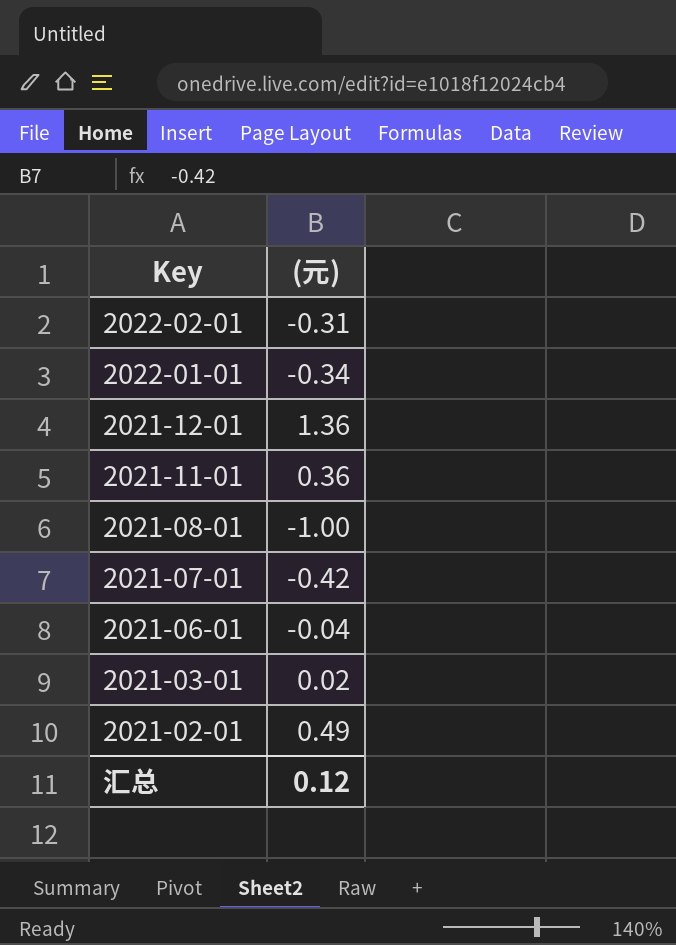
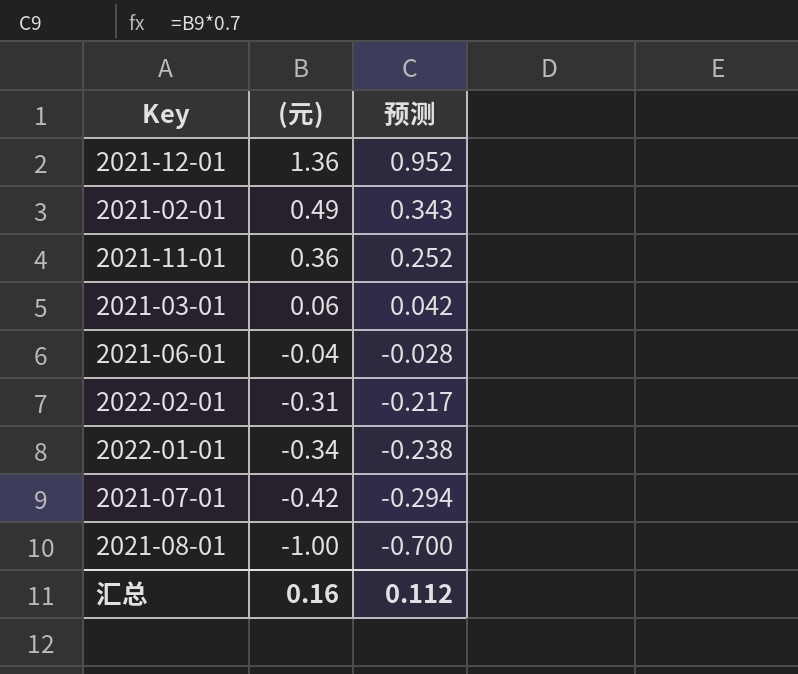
row order: Key descending -> (元) descending
column 预测 | formula: none -> [(元)] * 0.7
2021-03-01 | (元): 0.02 -> 0.06
汇总 | (元): 0.12 -> 0.16

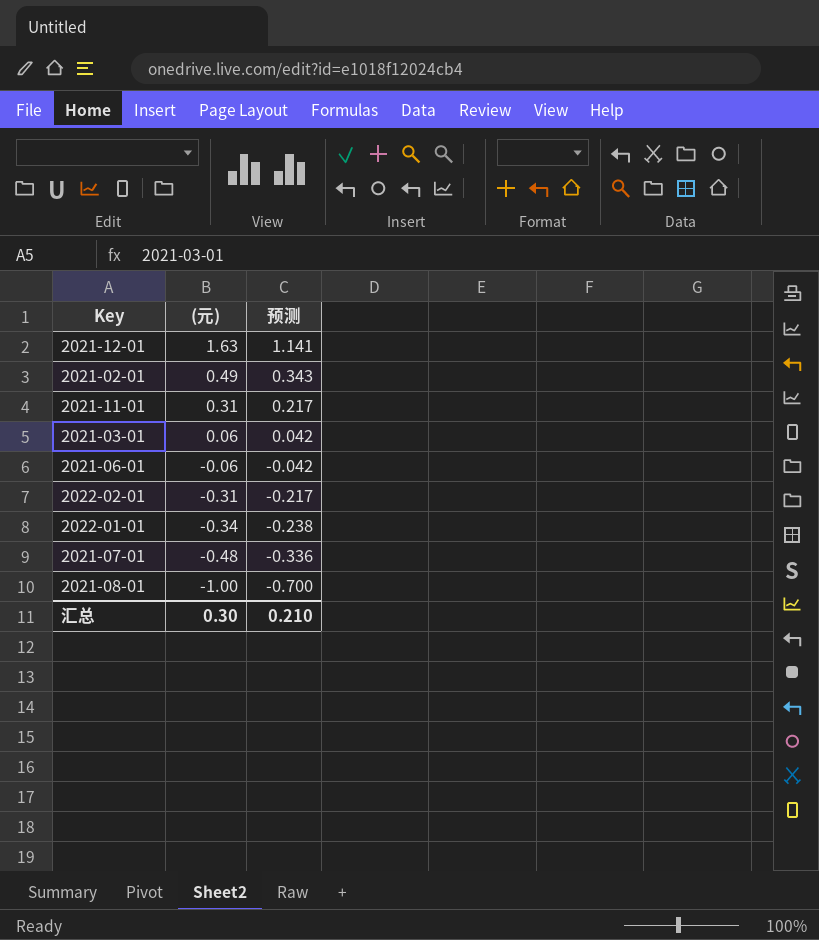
2021-12-01 | (元): 1.36 -> 1.63
2021-12-01 | 预测: 0.952 -> 1.141
2021-11-01 | (元): 0.36 -> 0.31
2021-11-01 | 预测: 0.252 -> 0.217
2021-06-01 | (元): -0.04 -> -0.06
2021-06-01 | 预测: -0.028 -> -0.042
2021-07-01 | (元): -0.42 -> -0.48
2021-07-01 | 预测: -0.294 -> -0.336
汇总 | (元): 0.16 -> 0.30
汇总 | 预测: 0.112 -> 0.210

